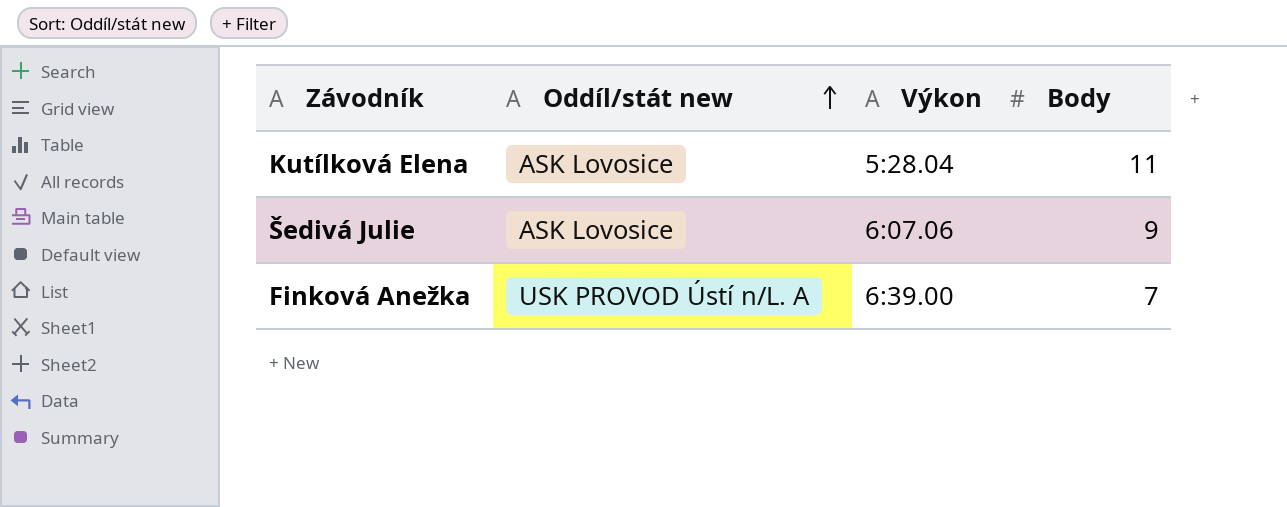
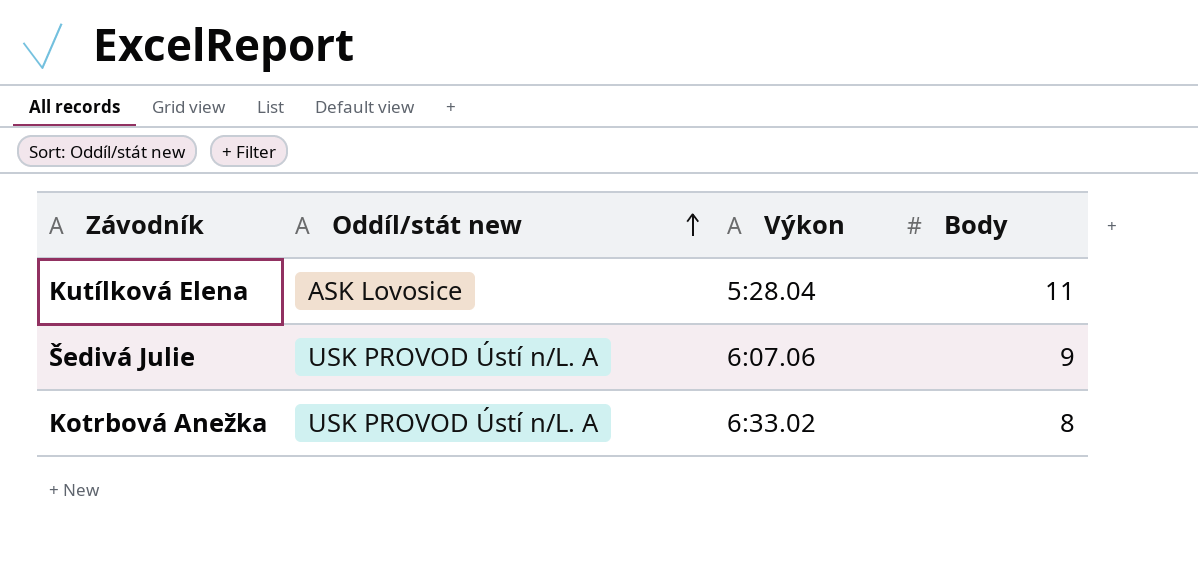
row Finková Anežka: USK PROVOD Ústí n/L. A | 6:39.00 | 7 -> none
Šedivá Julie | Oddíl/stát new: ASK Lovosice -> USK PROVOD Ústí n/L. A
row Kotrbová Anežka: none -> USK PROVOD Ústí n/L. A | 6:33.02 | 8

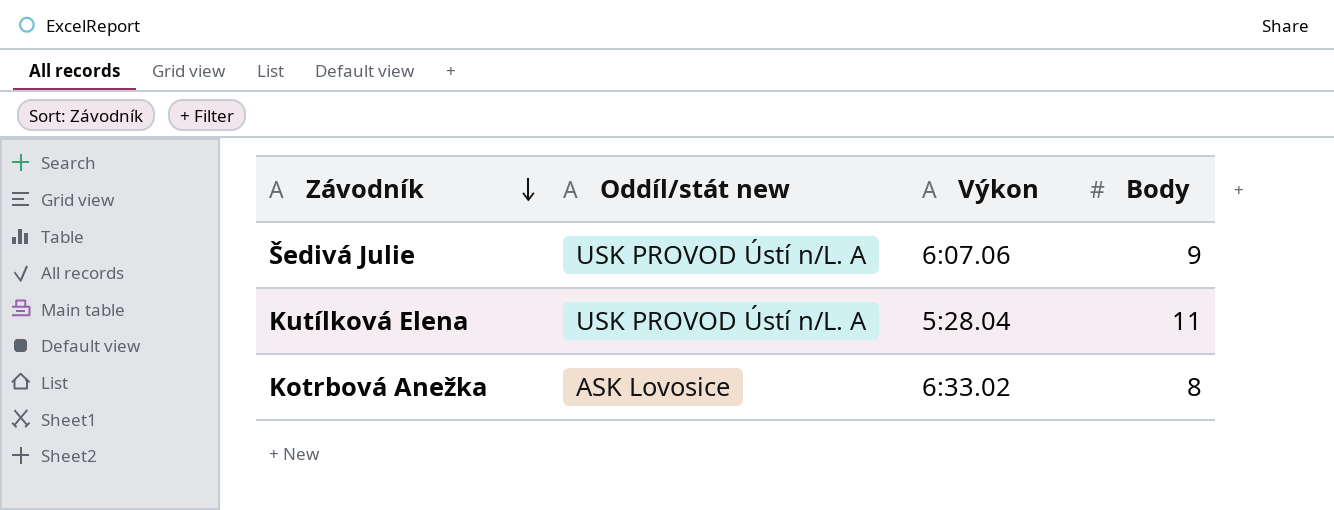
row order: Oddíl/stát new ascending -> Závodník descending
Kutílková Elena | Oddíl/stát new: ASK Lovosice -> USK PROVOD Ústí n/L. A
Kotrbová Anežka | Oddíl/stát new: USK PROVOD Ústí n/L. A -> ASK Lovosice

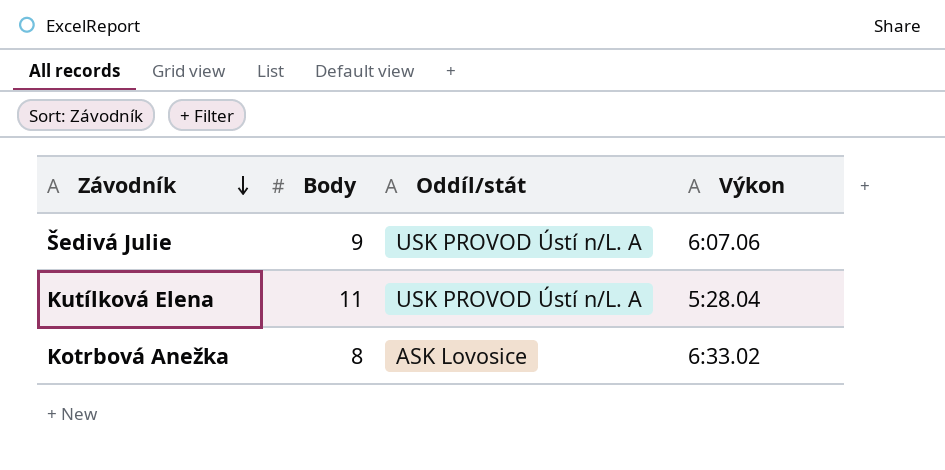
column Body | position: 4 -> 2
column name: Oddíl/stát new -> Oddíl/stát

